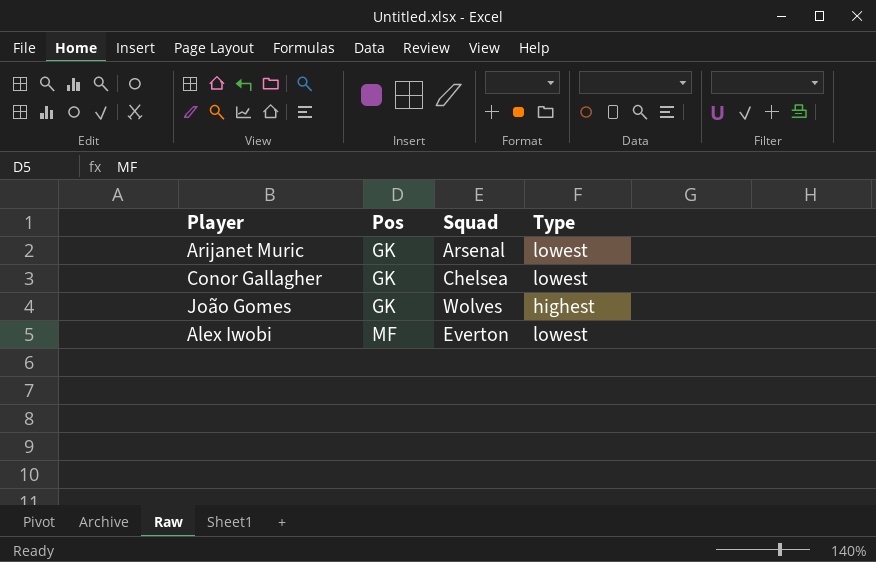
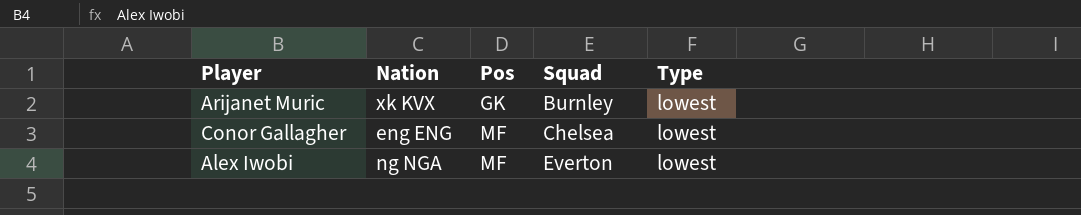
column Nation | position: none -> 2
row João Gomes: GK | Wolves | highest -> none
Arijanet Muric | Squad: Arsenal -> Burnley
Conor Gallagher | Pos: GK -> MF

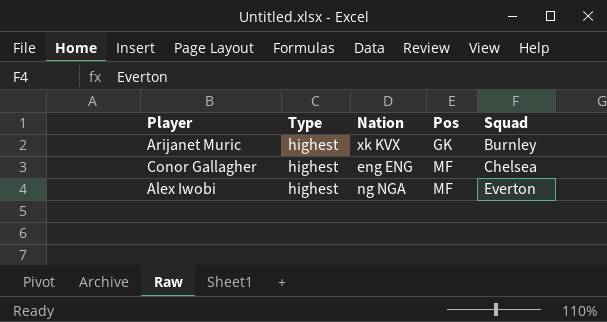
column Type | position: 5 -> 2
Arijanet Muric | Type: lowest -> highest
Conor Gallagher | Type: lowest -> highest
Alex Iwobi | Type: lowest -> highest

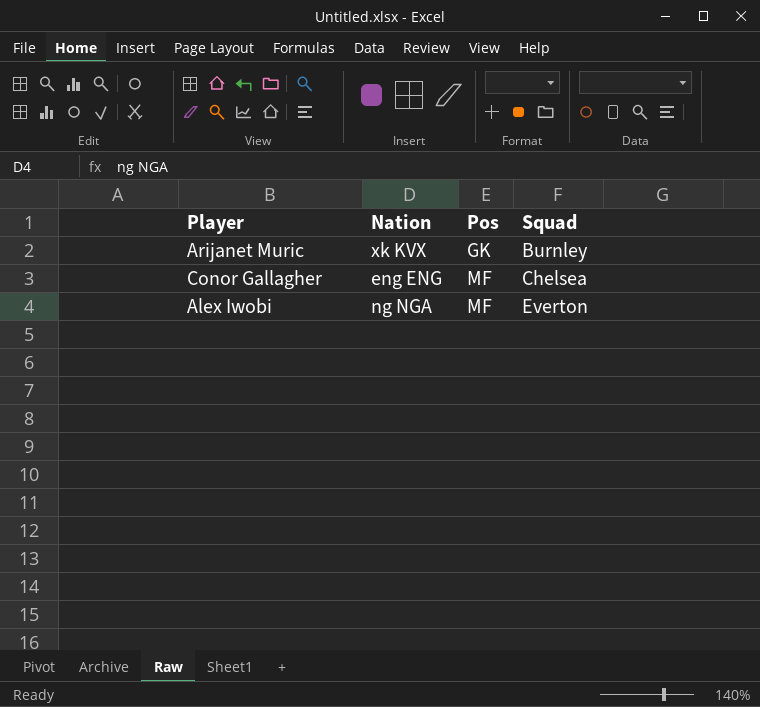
column Type | position: 2 -> none

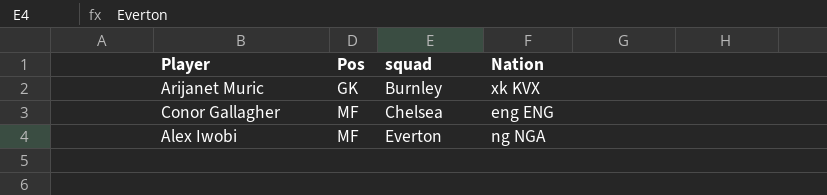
column name: Squad -> squad
column Nation | position: 2 -> 4

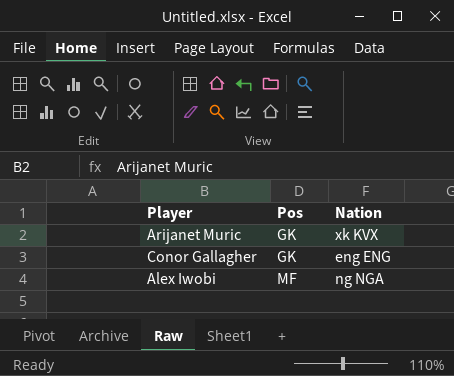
column squad | position: 3 -> none
Conor Gallagher | Pos: MF -> GK

